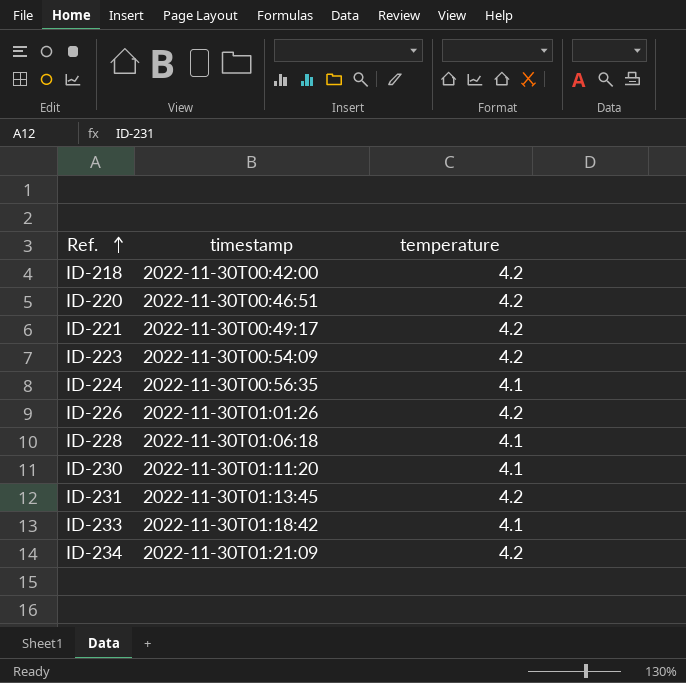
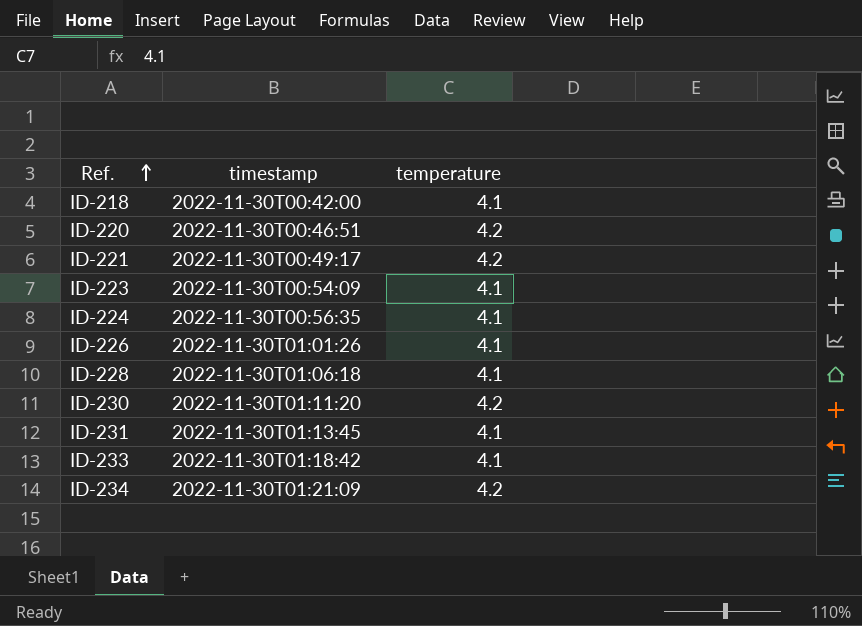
ID-218 | temperature: 4.2 -> 4.1
ID-223 | temperature: 4.2 -> 4.1
ID-226 | temperature: 4.2 -> 4.1
ID-230 | temperature: 4.1 -> 4.2
ID-231 | temperature: 4.2 -> 4.1

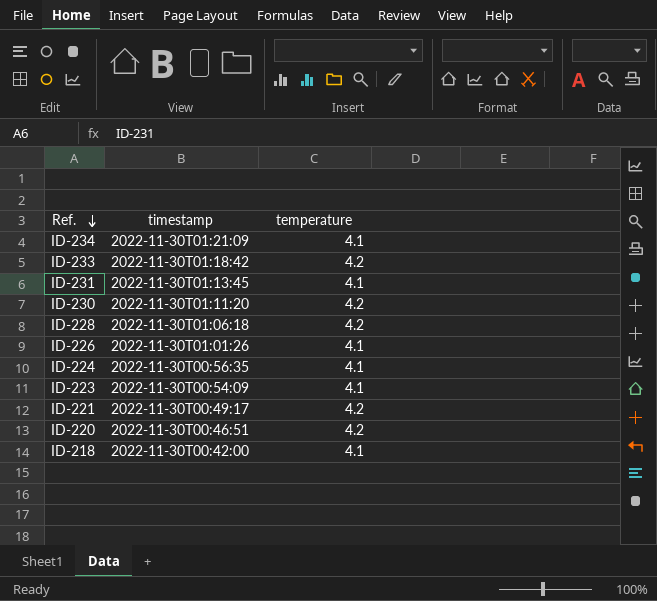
row order: Ref. ascending -> Ref. descending
ID-234 | temperature: 4.2 -> 4.1
ID-233 | temperature: 4.1 -> 4.2
ID-228 | temperature: 4.1 -> 4.2

